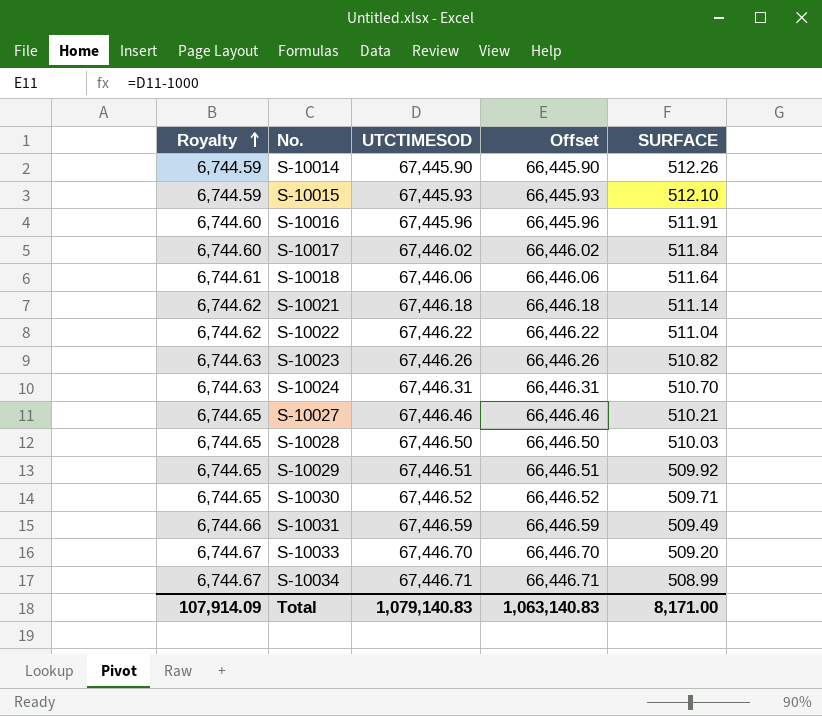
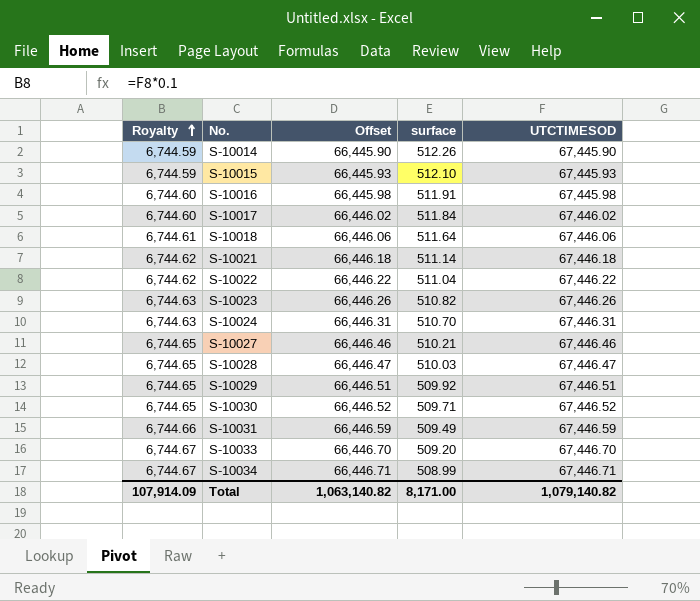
column name: SURFACE -> surface
column UTCTIMESOD | position: 3 -> 5
S-10016 | Offset: 66,445.96 -> 66,445.98
S-10016 | UTCTIMESOD: 67,445.96 -> 67,445.98
S-10028 | Offset: 66,446.50 -> 66,446.47
S-10028 | UTCTIMESOD: 67,446.50 -> 67,446.47
Total | Offset: 1,063,140.83 -> 1,063,140.82
Total | UTCTIMESOD: 1,079,140.83 -> 1,079,140.82

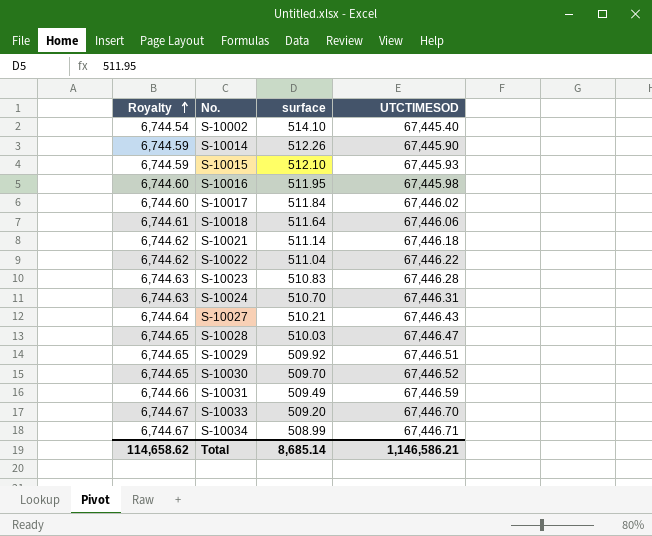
column Offset | formula: [UTCTIMESOD] - 1000 -> none
row S-10002: none -> 6,744.54 | 514.10 | 67,445.40
S-10016 | surface: 511.91 -> 511.95
S-10023 | surface: 510.82 -> 510.83
S-10023 | UTCTIMESOD: 67,446.26 -> 67,446.28
S-10027 | Royalty: 6,744.65 -> 6,744.64
S-10027 | UTCTIMESOD: 67,446.46 -> 67,446.43
S-10030 | surface: 509.71 -> 509.70
Total | Royalty: 107,914.09 -> 114,658.62
Total | surface: 8,171.00 -> 8,685.14
Total | UTCTIMESOD: 1,079,140.82 -> 1,146,586.21

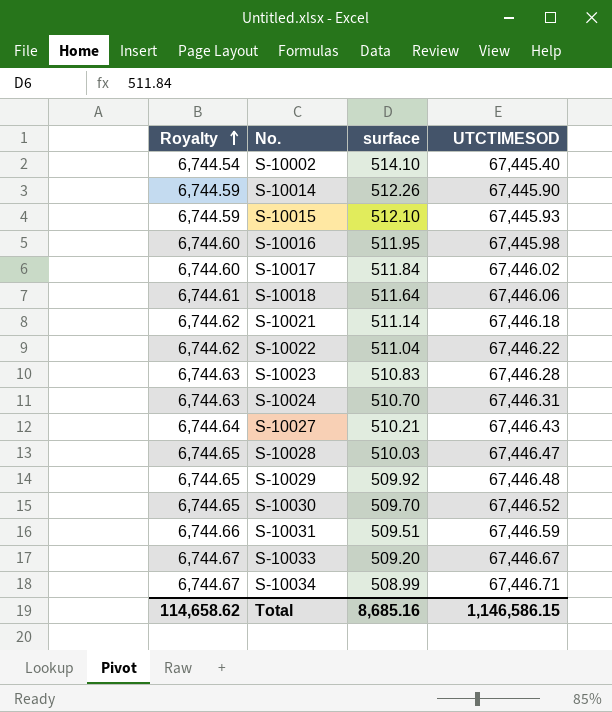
S-10029 | UTCTIMESOD: 67,446.51 -> 67,446.48
S-10031 | surface: 509.49 -> 509.51
S-10033 | UTCTIMESOD: 67,446.70 -> 67,446.67
Total | surface: 8,685.14 -> 8,685.16
Total | UTCTIMESOD: 1,146,586.21 -> 1,146,586.15

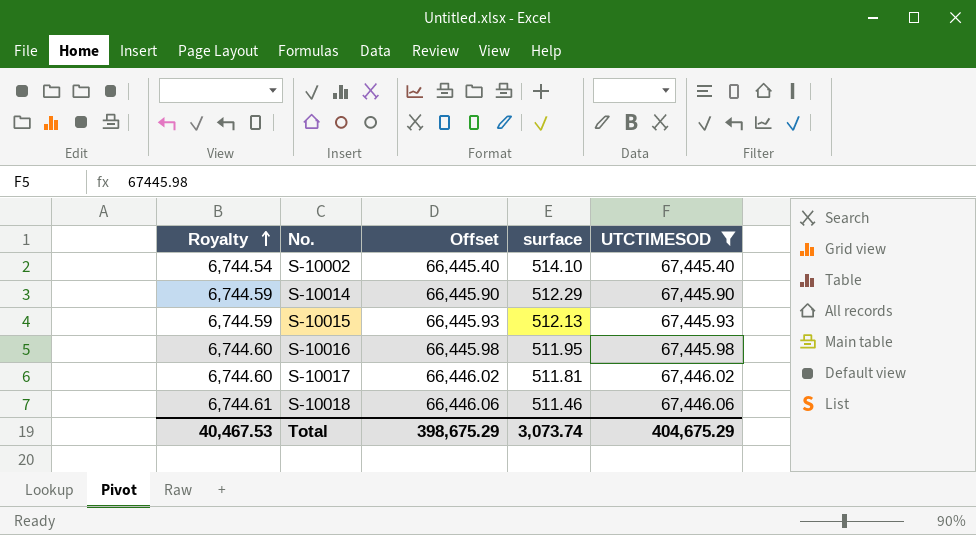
filter: none -> UTCTIMESOD <= 67,446.06
column Offset | formula: none -> [UTCTIMESOD] - 1000
S-10014 | surface: 512.26 -> 512.29
S-10015 | surface: 512.10 -> 512.13
S-10017 | surface: 511.84 -> 511.81
S-10018 | surface: 511.64 -> 511.46
Total | Royalty: 114,658.62 -> 40,467.53
Total | surface: 8,685.16 -> 3,073.74
Total | UTCTIMESOD: 1,146,586.15 -> 404,675.29

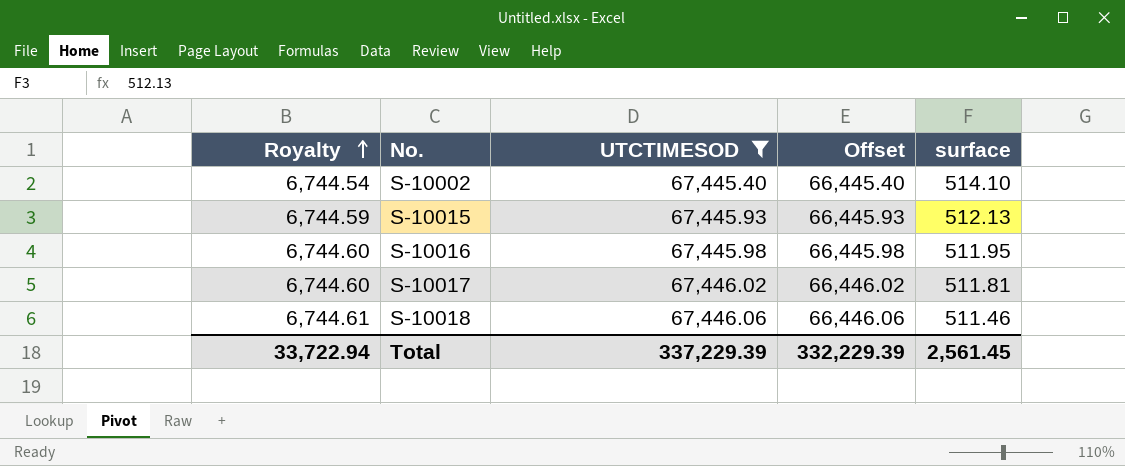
column UTCTIMESOD | position: 5 -> 3
row S-10014: 6,744.59 | 66,445.90 | 512.29 | 67,445.90 -> none
Total | Royalty: 40,467.53 -> 33,722.94
Total | UTCTIMESOD: 404,675.29 -> 337,229.39
Total | Offset: 398,675.29 -> 332,229.39
Total | surface: 3,073.74 -> 2,561.45

